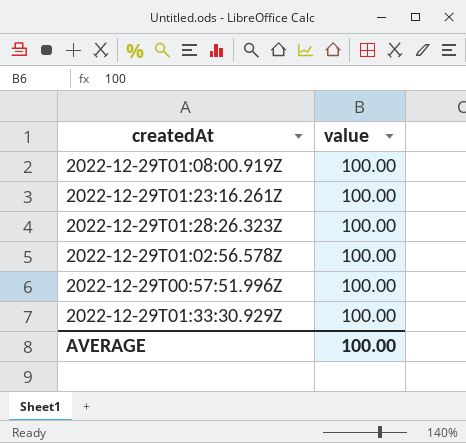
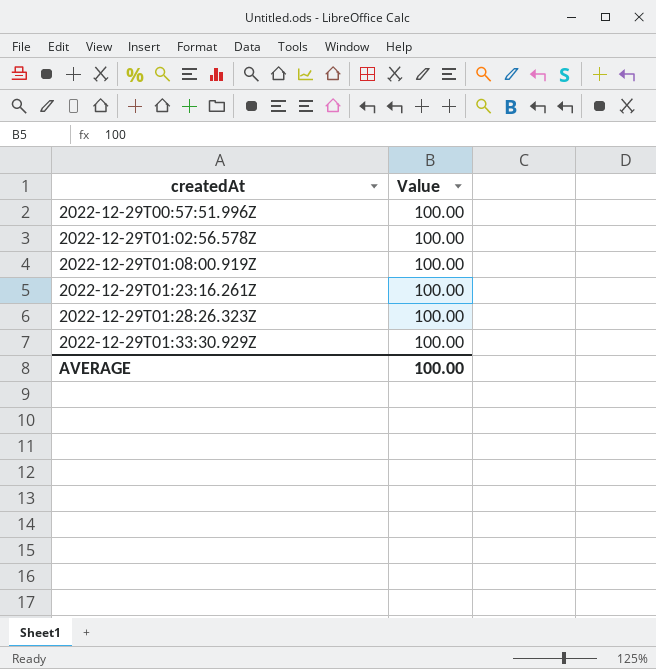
row order: none -> createdAt ascending
column name: value -> Value

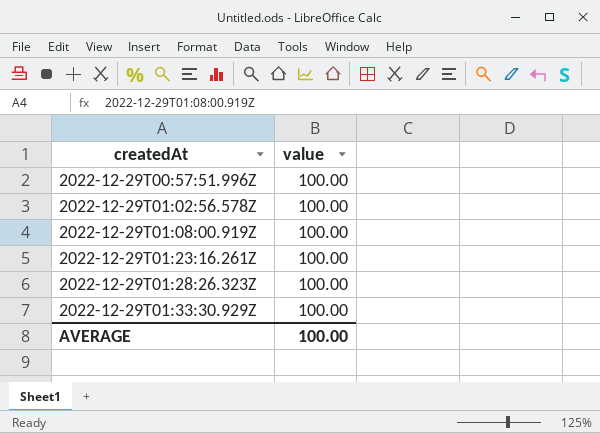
column name: Value -> value

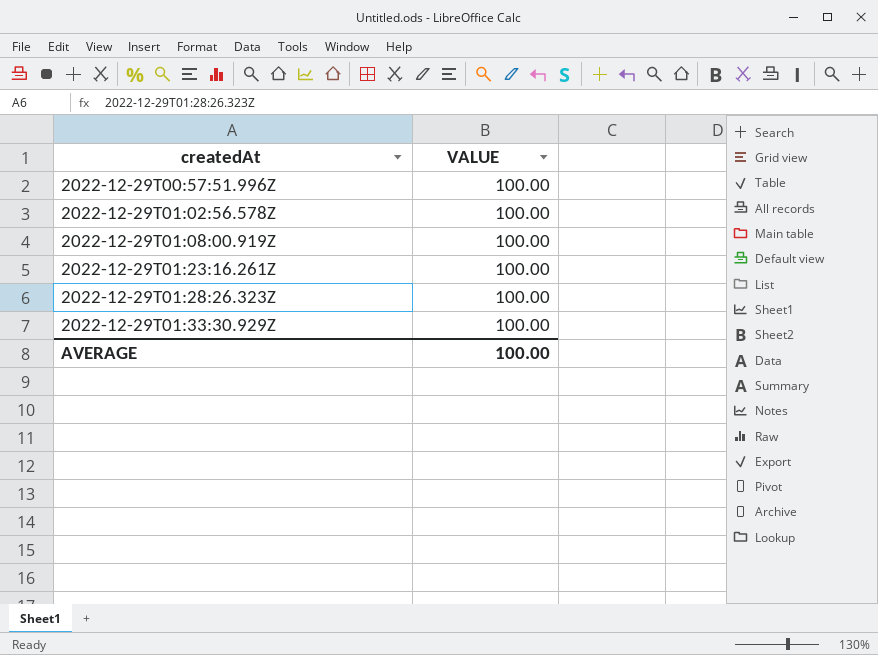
column name: value -> VALUE

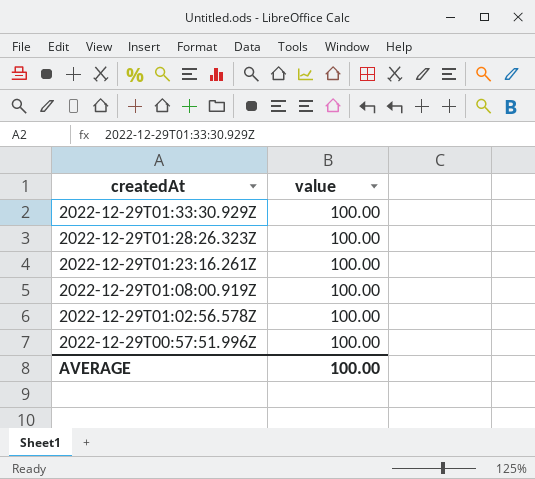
row order: createdAt ascending -> createdAt descending
column name: VALUE -> value

